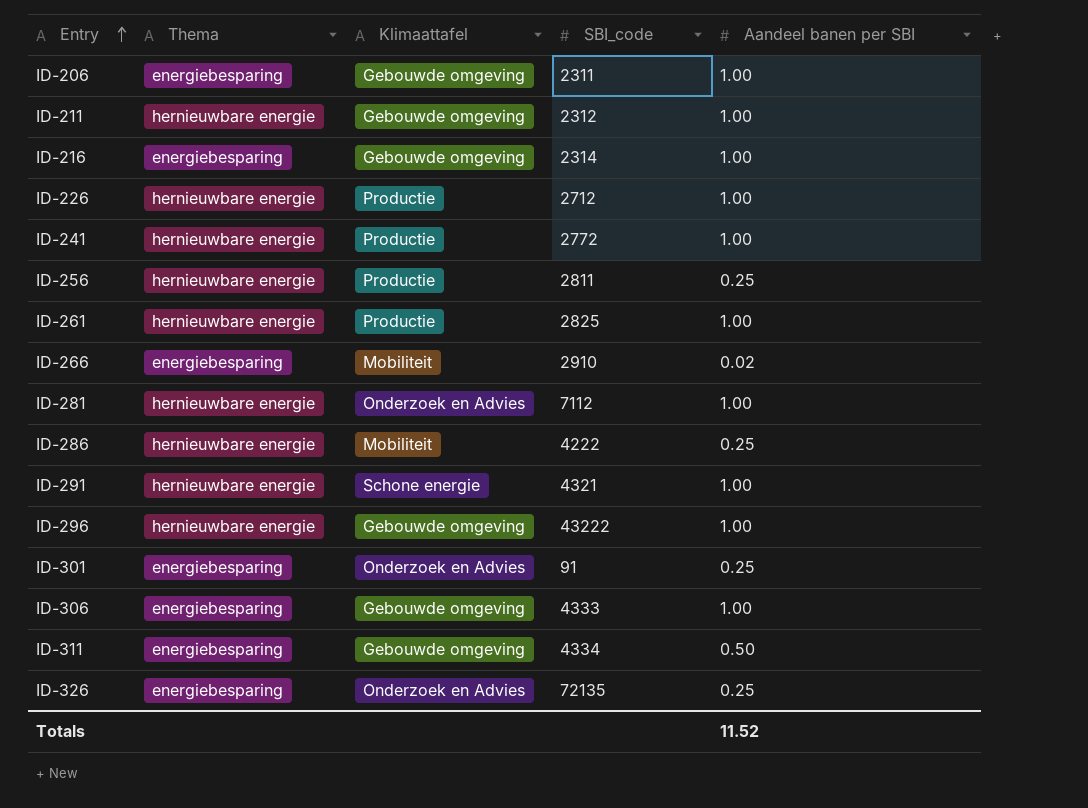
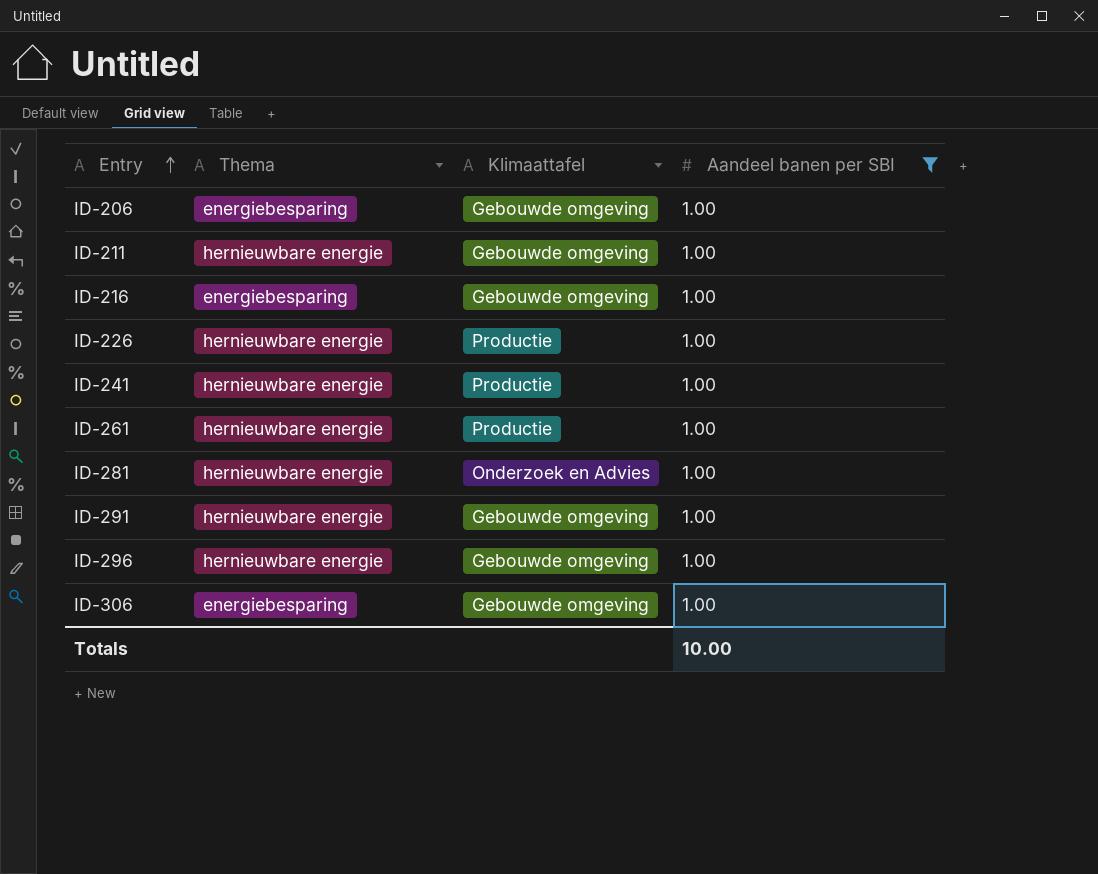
filter: none -> Aandeel banen per SBI = 1.00
column SBI_code | position: 4 -> none
ID-291 | Klimaattafel: Schone energie -> Gebouwde omgeving
Totals | Aandeel banen per SBI: 11.52 -> 10.00

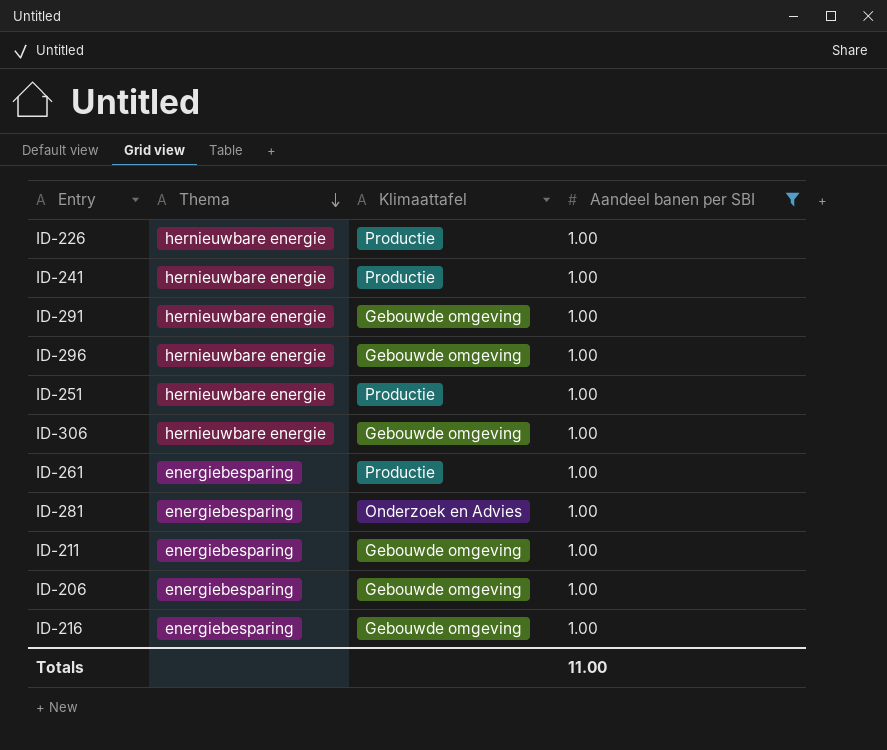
row order: Entry ascending -> Thema descending
row ID-251: none -> hernieuwbare energie | Productie | 1.00
ID-306 | Thema: energiebesparing -> hernieuwbare energie
ID-261 | Thema: hernieuwbare energie -> energiebesparing
ID-281 | Thema: hernieuwbare energie -> energiebesparing
ID-211 | Thema: hernieuwbare energie -> energiebesparing
Totals | Aandeel banen per SBI: 10.00 -> 11.00

